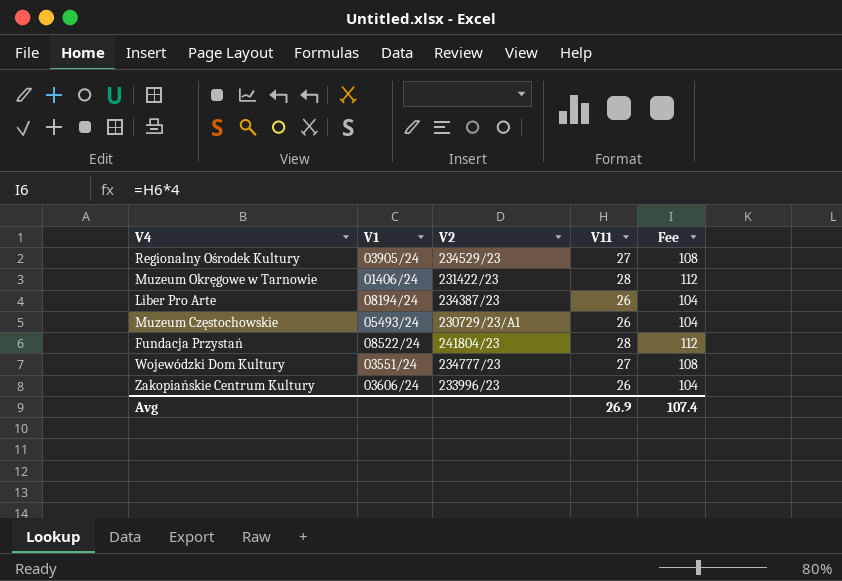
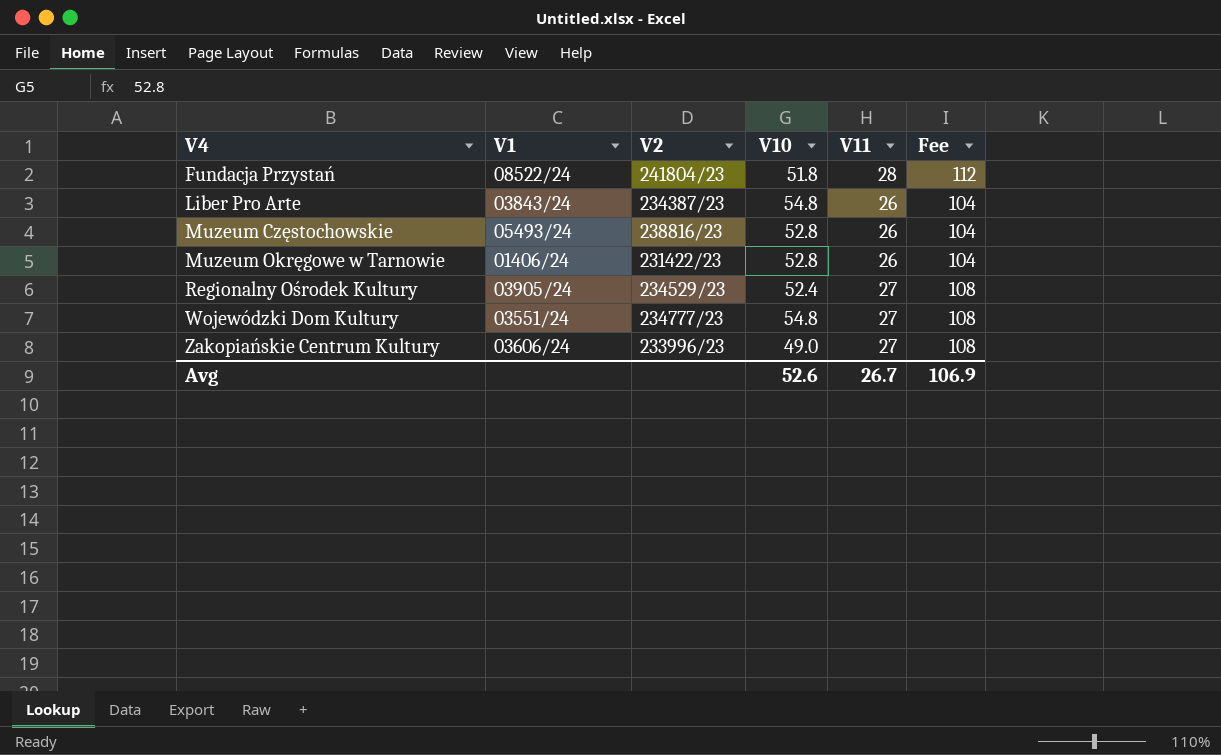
row order: none -> V4 ascending
column V10 | position: none -> 4
Liber Pro Arte | V1: 08194/24 -> 03843/24
Muzeum Częstochowskie | V2: 230729/23/A1 -> 238816/23
Muzeum Okręgowe w Tarnowie | V11: 28 -> 26
Muzeum Okręgowe w Tarnowie | Fee: 112 -> 104
Zakopiańskie Centrum Kultury | V11: 26 -> 27
Zakopiańskie Centrum Kultury | Fee: 104 -> 108
Avg | V11: 26.9 -> 26.7
Avg | Fee: 107.4 -> 106.9

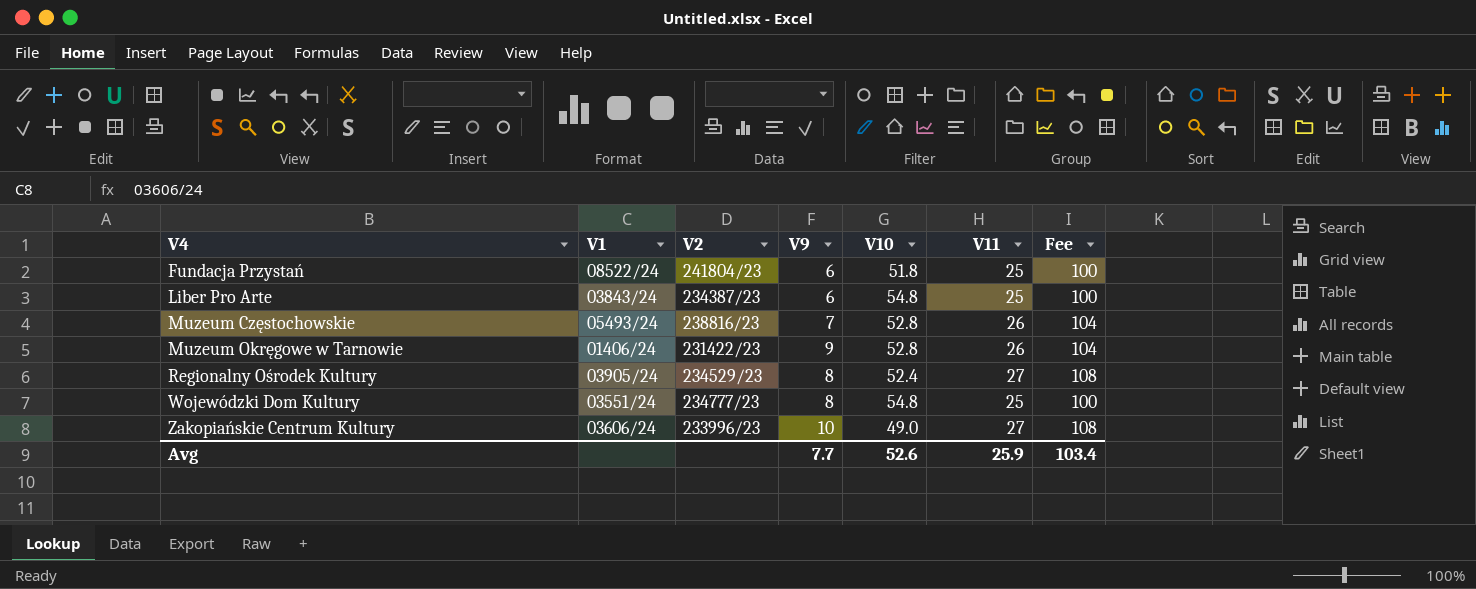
column V9 | position: none -> 4
Fundacja Przystań | V11: 28 -> 25
Fundacja Przystań | Fee: 112 -> 100
Liber Pro Arte | V11: 26 -> 25
Liber Pro Arte | Fee: 104 -> 100
Wojewódzki Dom Kultury | V11: 27 -> 25
Wojewódzki Dom Kultury | Fee: 108 -> 100
Avg | V11: 26.7 -> 25.9
Avg | Fee: 106.9 -> 103.4

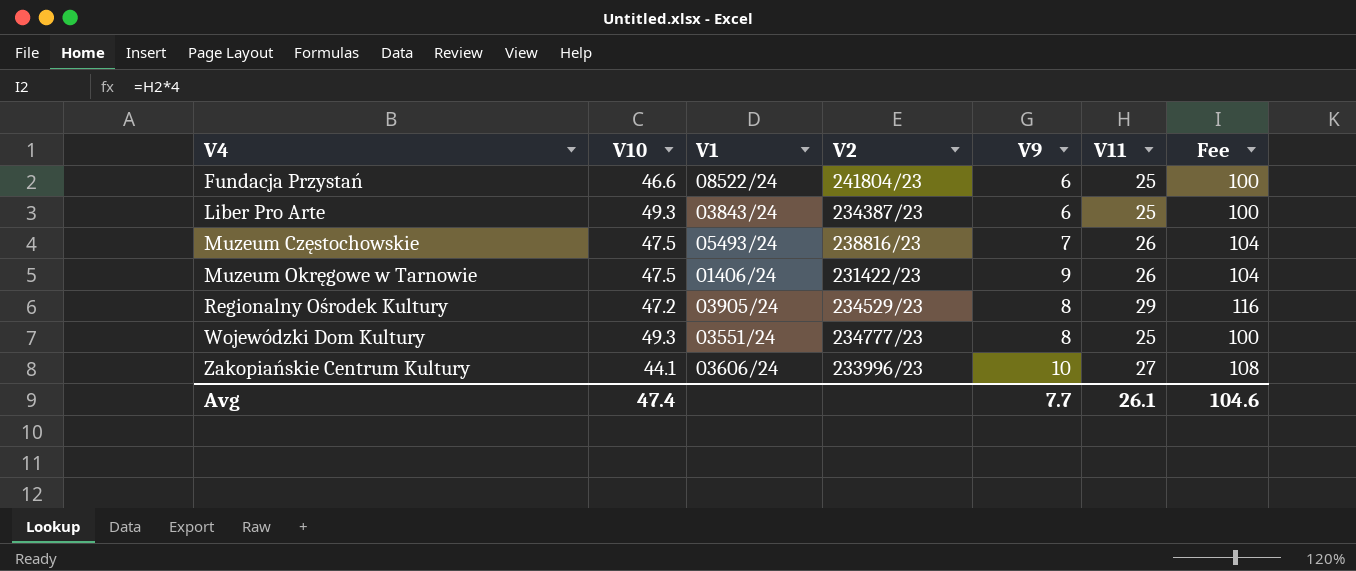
column V10 | position: 5 -> 2
Fundacja Przystań | V10: 51.8 -> 46.6
Liber Pro Arte | V10: 54.8 -> 49.3
Muzeum Częstochowskie | V10: 52.8 -> 47.5
Muzeum Okręgowe w Tarnowie | V10: 52.8 -> 47.5
Regionalny Ośrodek Kultury | V10: 52.4 -> 47.2
Regionalny Ośrodek Kultury | V11: 27 -> 29
Regionalny Ośrodek Kultury | Fee: 108 -> 116
Wojewódzki Dom Kultury | V10: 54.8 -> 49.3
Zakopiańskie Centrum Kultury | V10: 49.0 -> 44.1
Avg | V10: 52.6 -> 47.4
Avg | V11: 25.9 -> 26.1
Avg | Fee: 103.4 -> 104.6

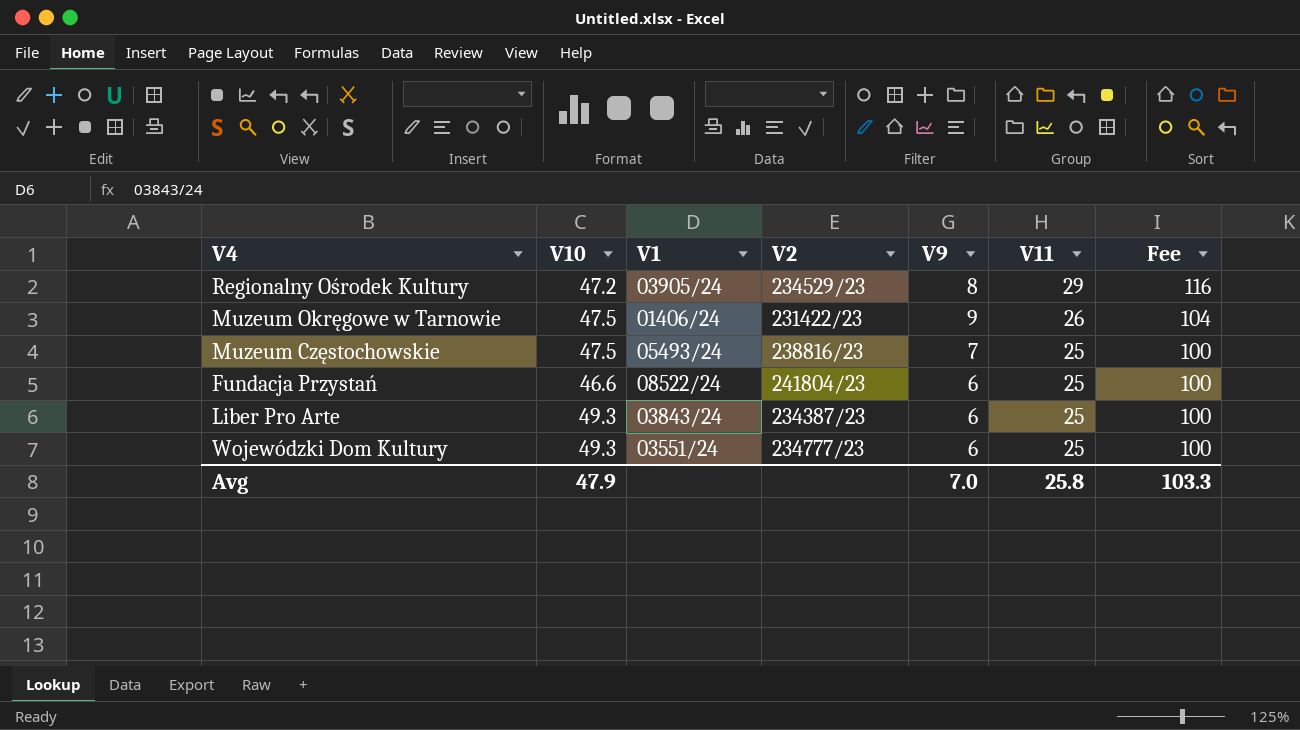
row order: V4 ascending -> V11 descending
row Zakopiańskie Centrum Kultury: 44.1 | 03606/24 | 233996/23 | 10 | 27 | 108 -> none
Muzeum Częstochowskie | V11: 26 -> 25
Muzeum Częstochowskie | Fee: 104 -> 100
Wojewódzki Dom Kultury | V9: 8 -> 6
Avg | V10: 47.4 -> 47.9
Avg | V9: 7.7 -> 7.0
Avg | V11: 26.1 -> 25.8
Avg | Fee: 104.6 -> 103.3

